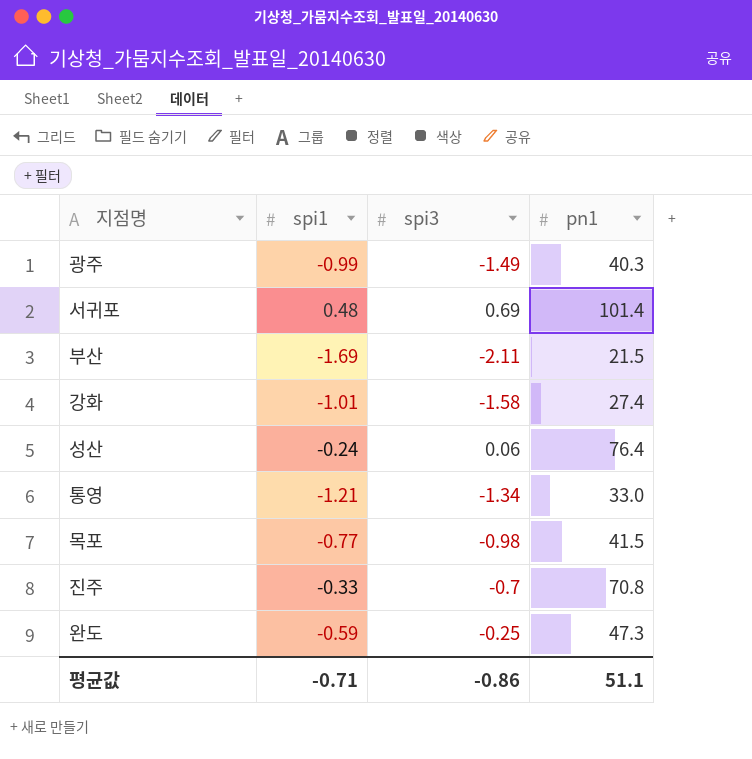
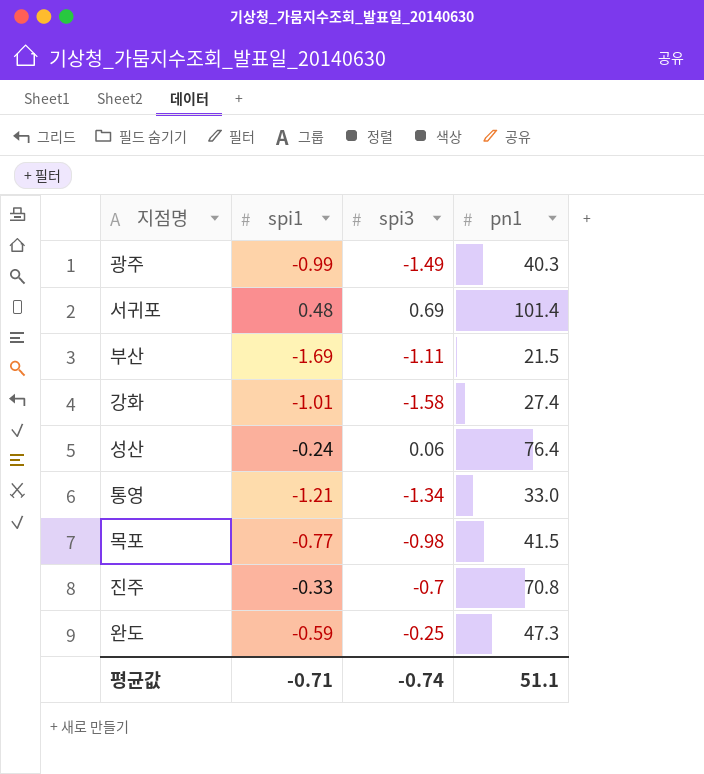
부산 | spi3: -2.11 -> -1.11
평균값 | spi3: -0.86 -> -0.74

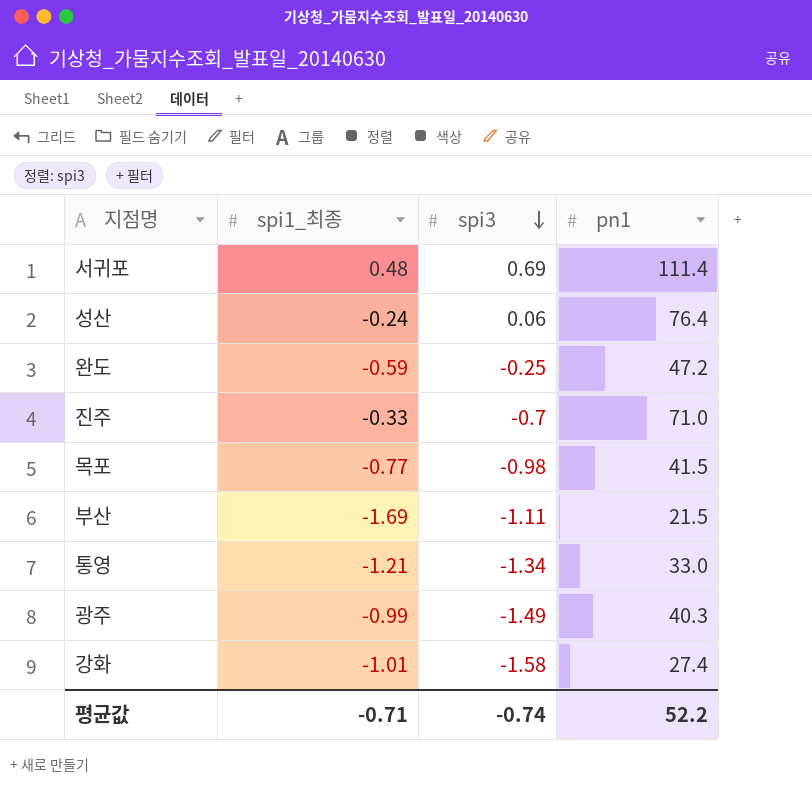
row order: none -> spi3 descending
column name: spi1 -> spi1_최종
서귀포 | pn1: 101.4 -> 111.4
완도 | pn1: 47.3 -> 47.2
진주 | pn1: 70.8 -> 71.0
평균값 | pn1: 51.1 -> 52.2

